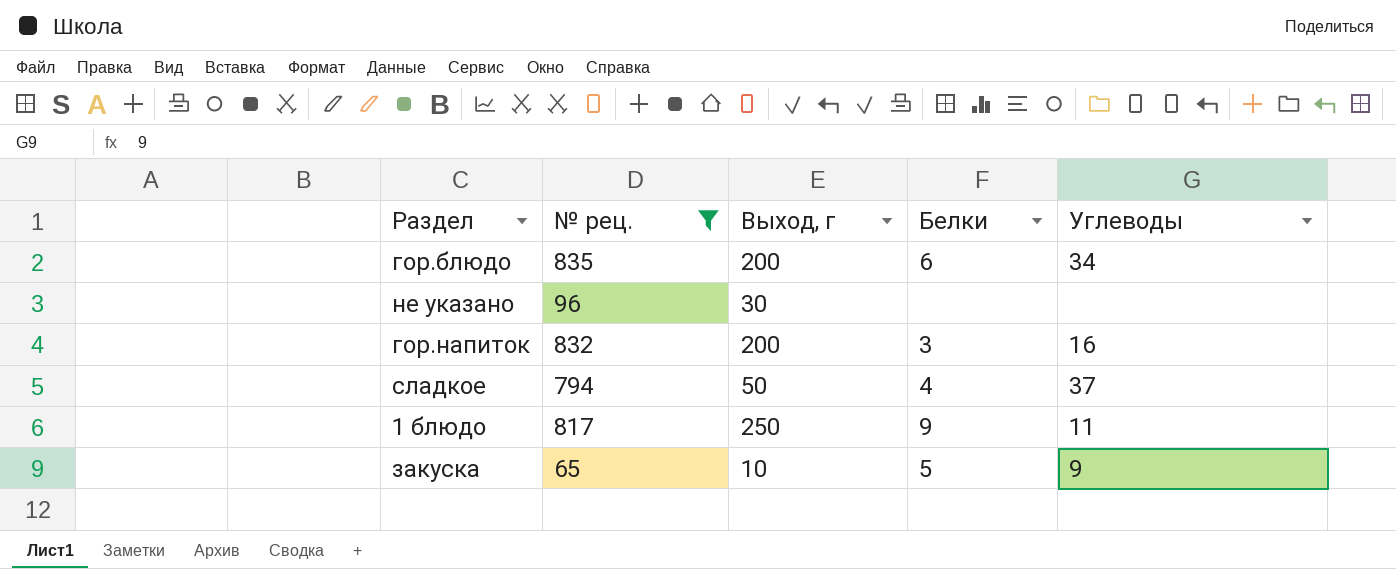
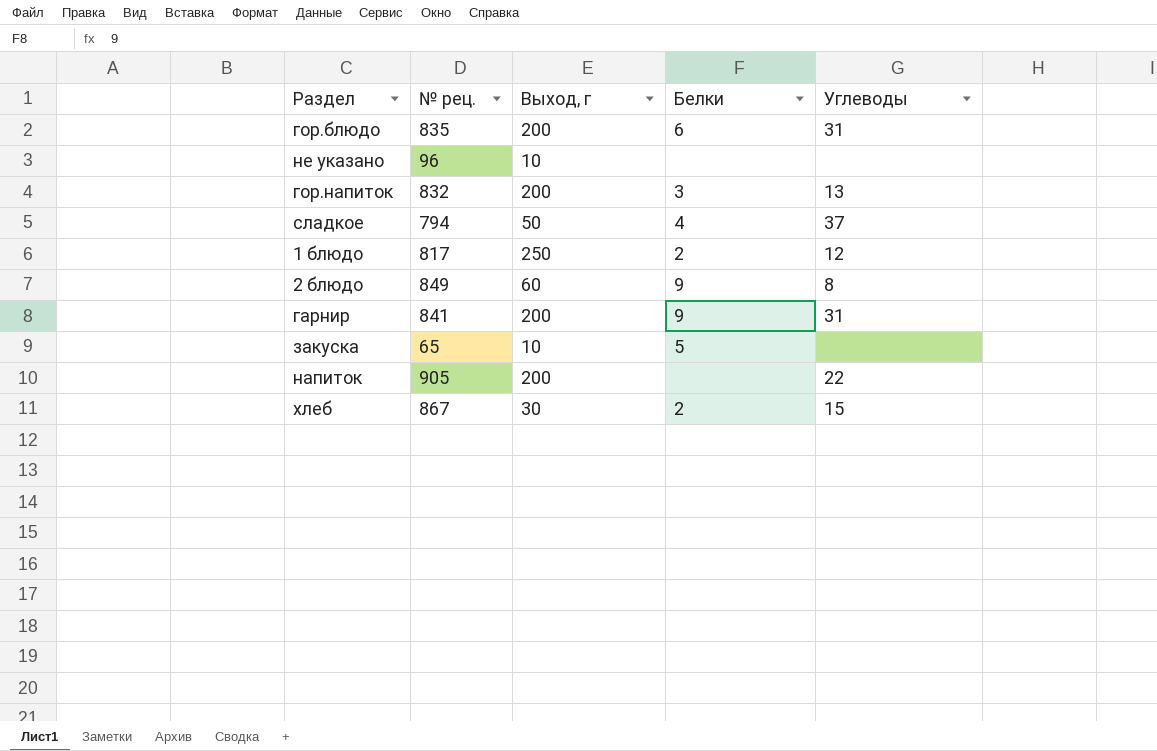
filter: № рец. <= 835 -> none
гор.блюдо | Углеводы: 34 -> 31
не указано | Выход, г: 30 -> 10
гор.напиток | Углеводы: 16 -> 13
1 блюдо | Белки: 9 -> 2
1 блюдо | Углеводы: 11 -> 12
закуска | Углеводы: 9 -> none

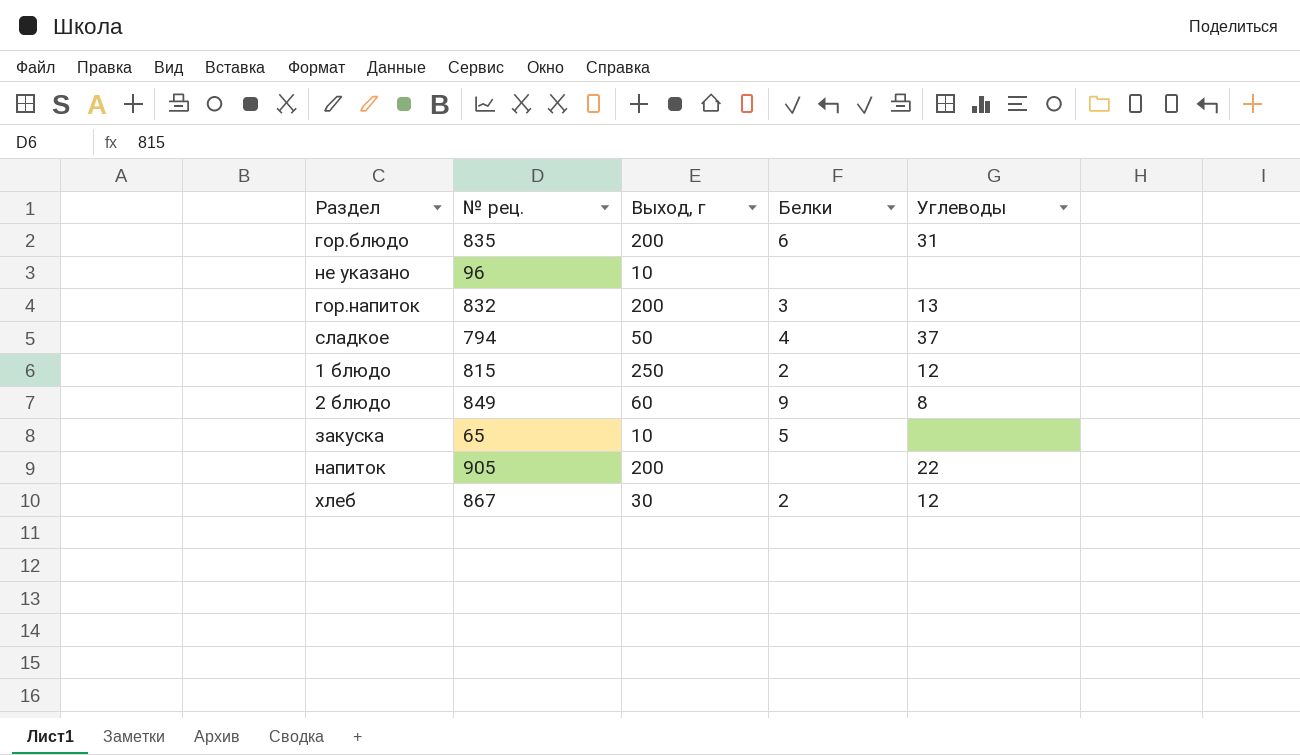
row гарнир: 841 | 200 | 9 | 31 -> none
1 блюдо | № рец.: 817 -> 815
хлеб | Углеводы: 15 -> 12

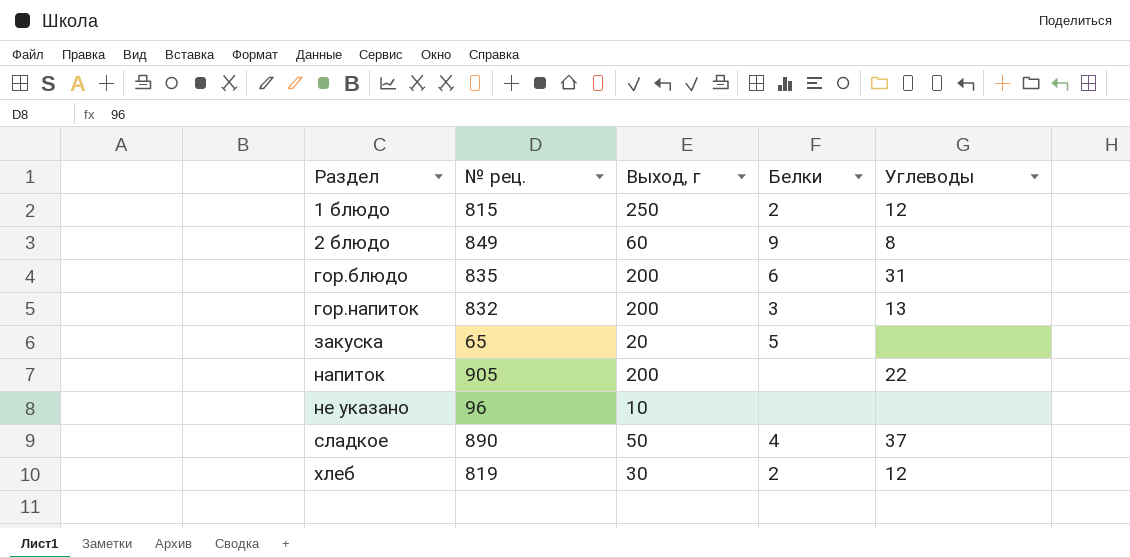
row order: none -> Раздел ascending
закуска | Выход, г: 10 -> 20
сладкое | № рец.: 794 -> 890
хлеб | № рец.: 867 -> 819

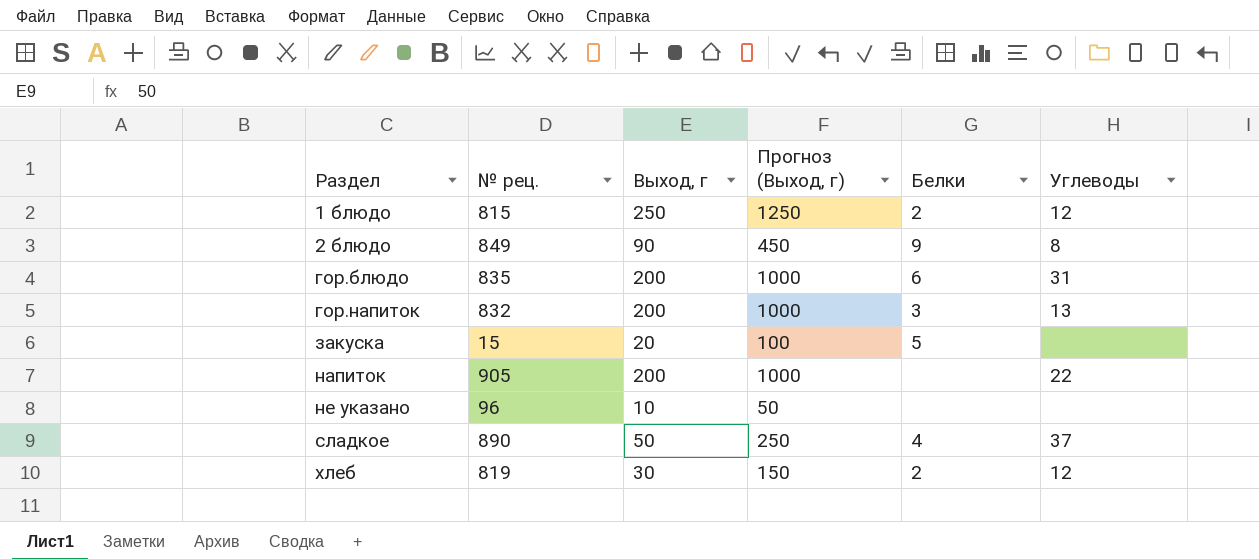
column Прогноз (Выход, г) | formula: none -> [Выход, г] * 5
2 блюдо | Выход, г: 60 -> 90
закуска | № рец.: 65 -> 15

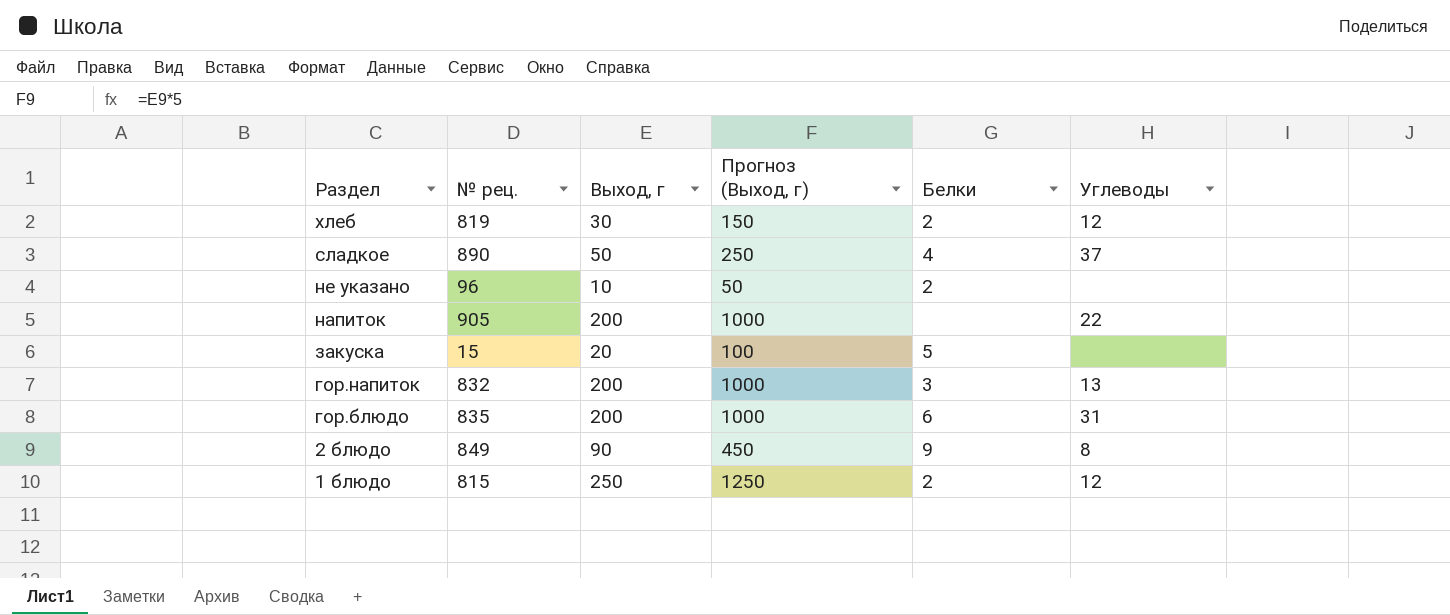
row order: Раздел ascending -> Раздел descending
не указано | Белки: none -> 2

